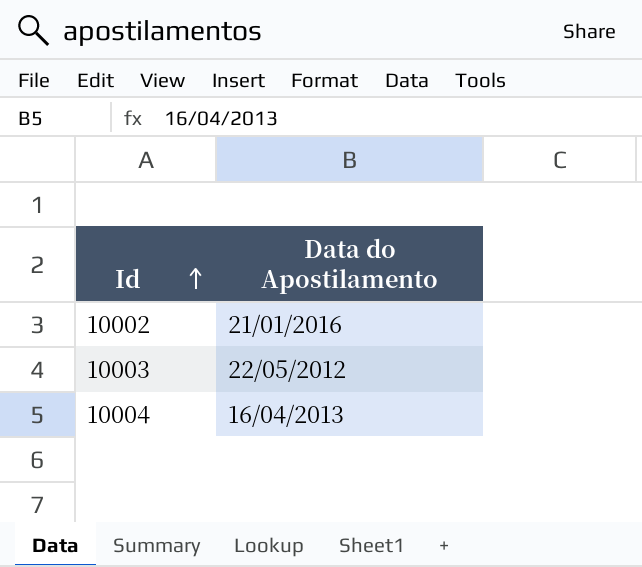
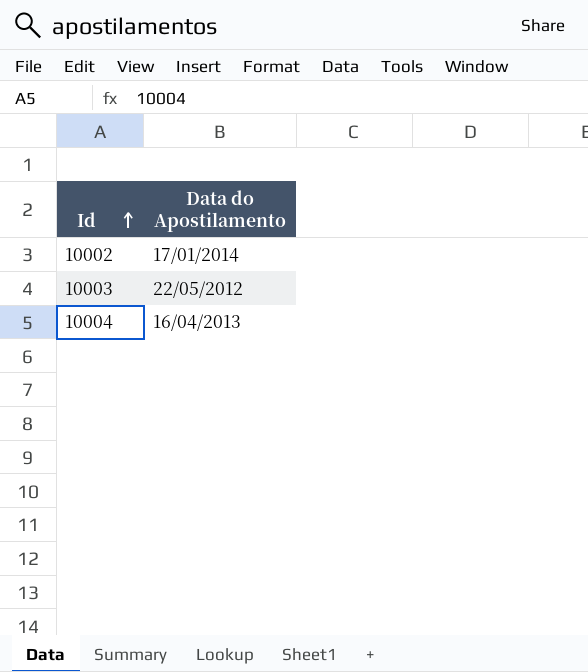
10002 | Data do Apostilamento: 21/01/2016 -> 17/01/2014

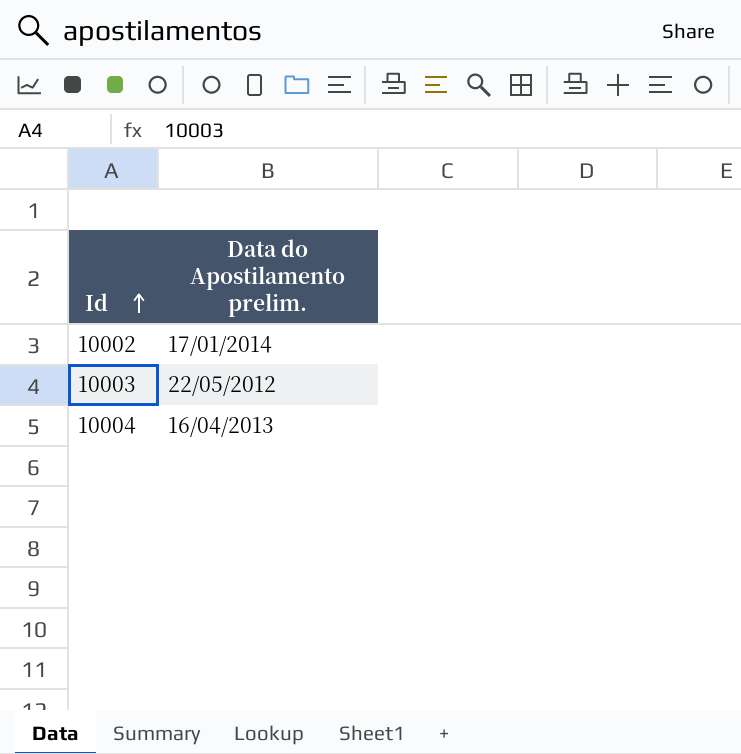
column name: Data do Apostilamento -> Data do Apostilamento prelim.

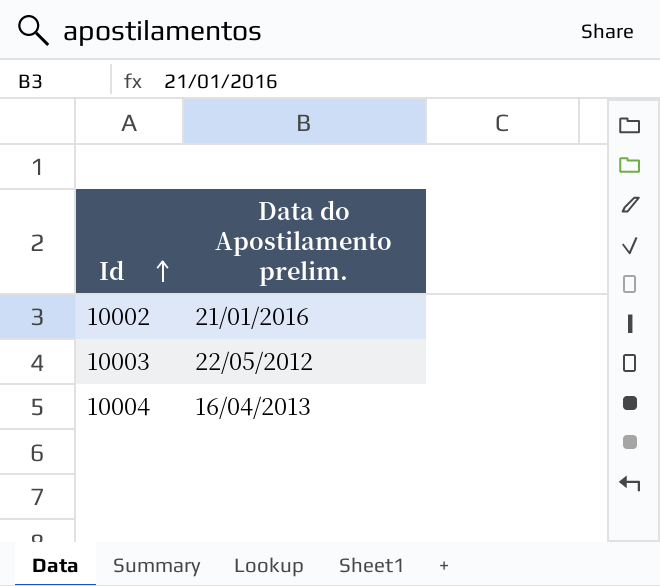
10002 | Data do Apostilamento prelim.: 17/01/2014 -> 21/01/2016

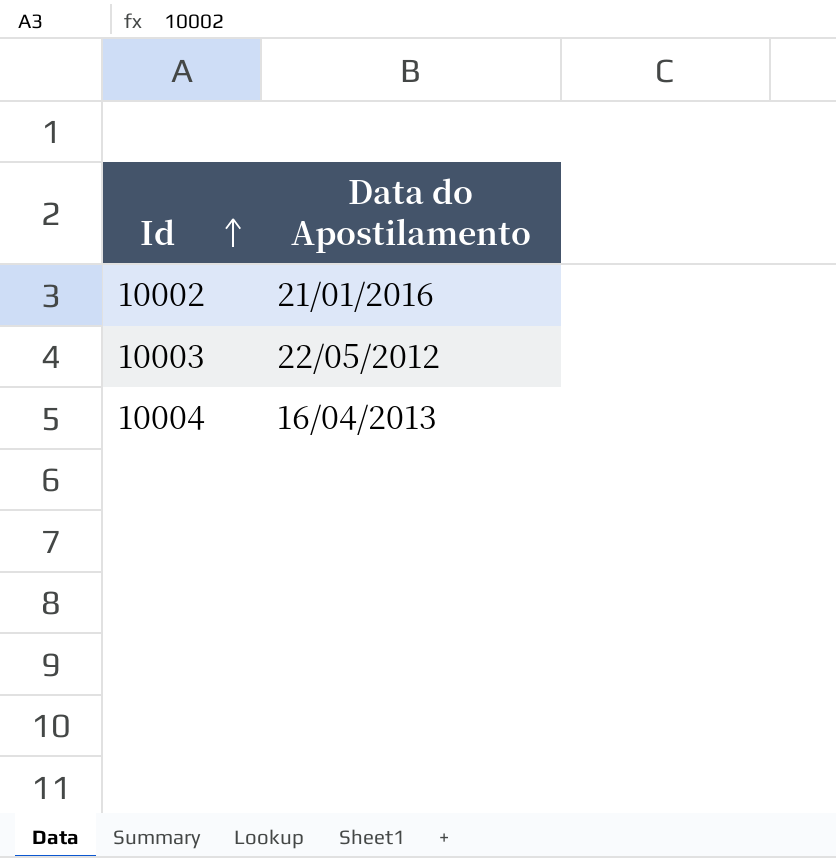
column name: Data do Apostilamento prelim. -> Data do Apostilamento

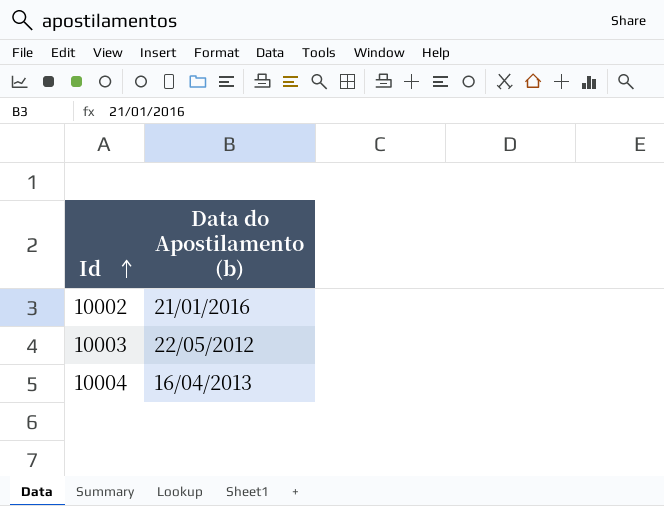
column name: Data do Apostilamento -> Data do Apostilamento (b)

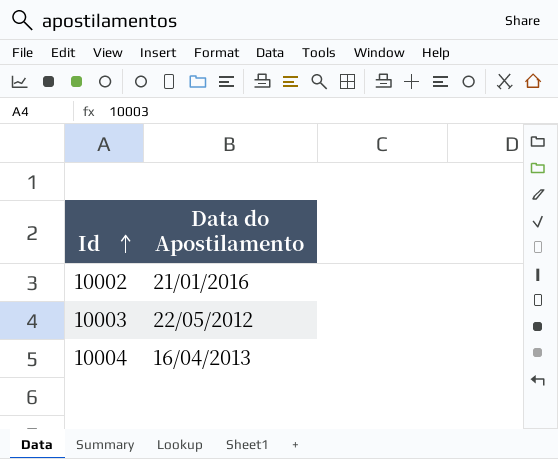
column name: Data do Apostilamento (b) -> Data do Apostilamento

